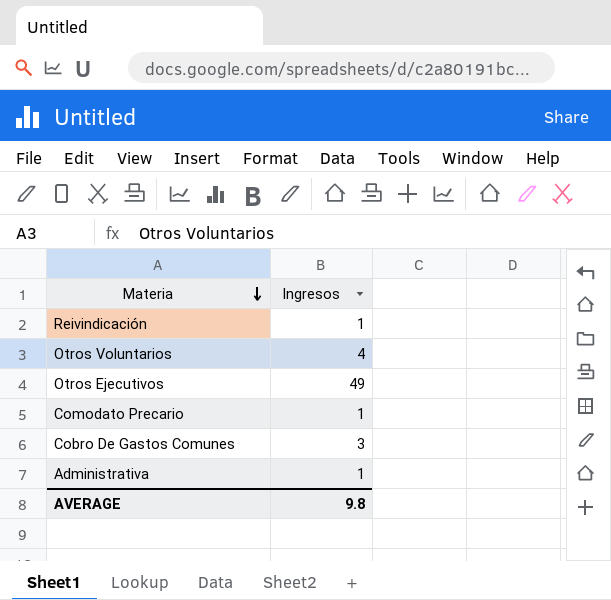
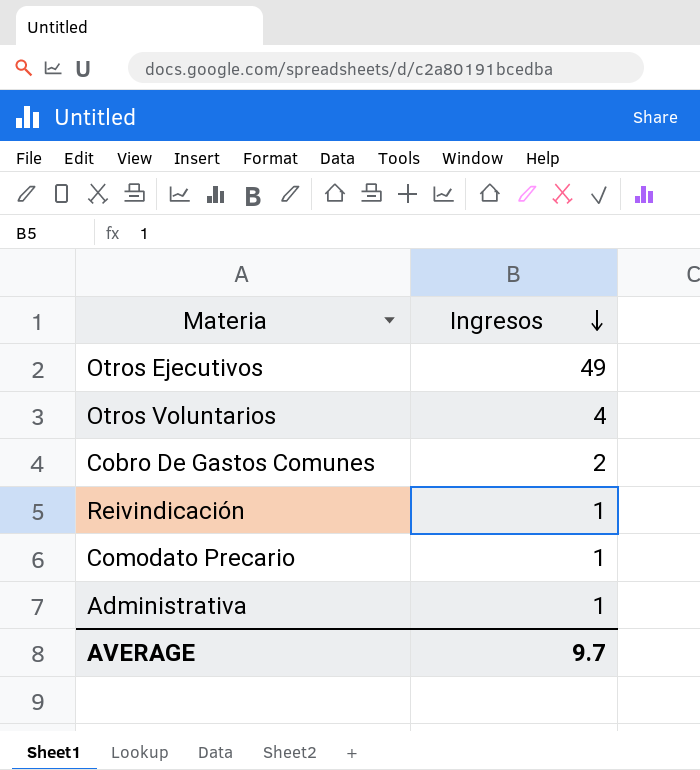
row order: Materia descending -> Ingresos descending
Cobro De Gastos Comunes | Ingresos: 3 -> 2
AVERAGE | Ingresos: 9.8 -> 9.7

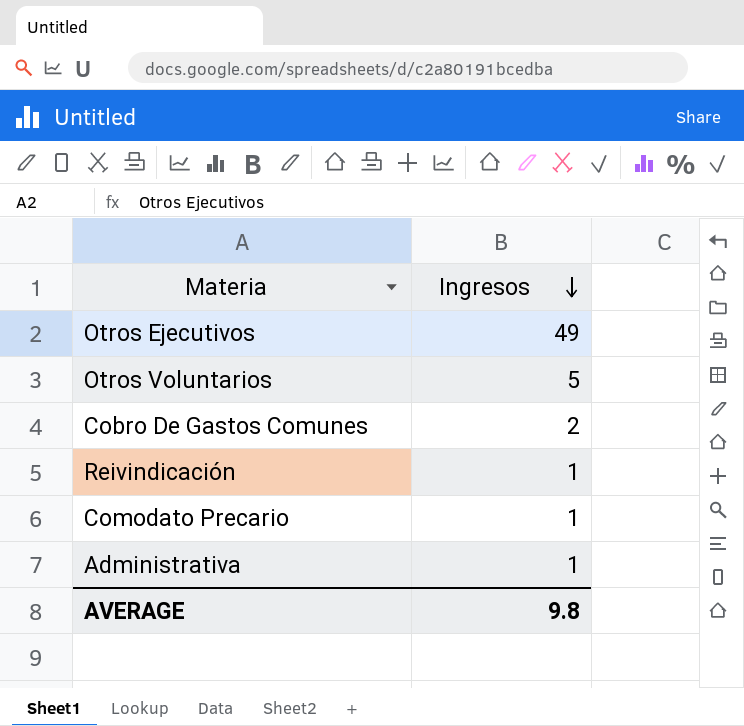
Otros Voluntarios | Ingresos: 4 -> 5
AVERAGE | Ingresos: 9.7 -> 9.8

